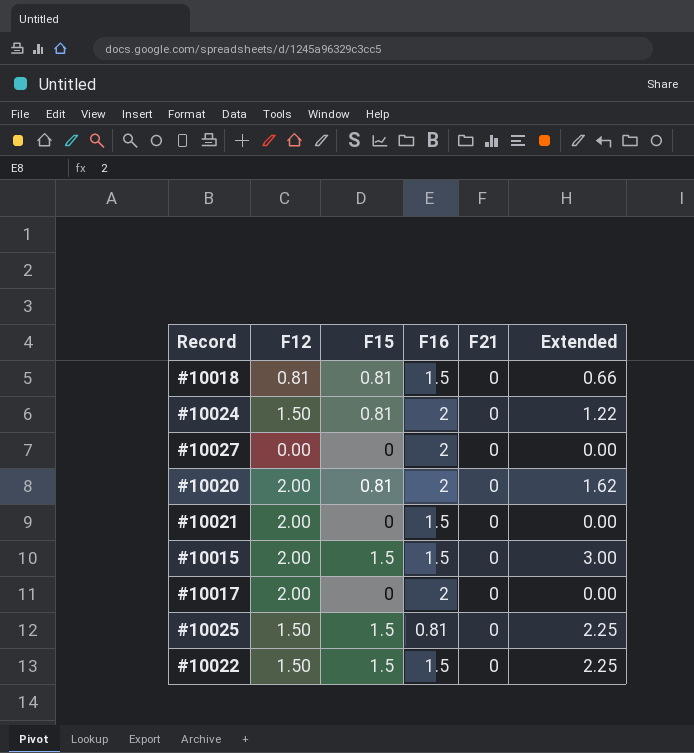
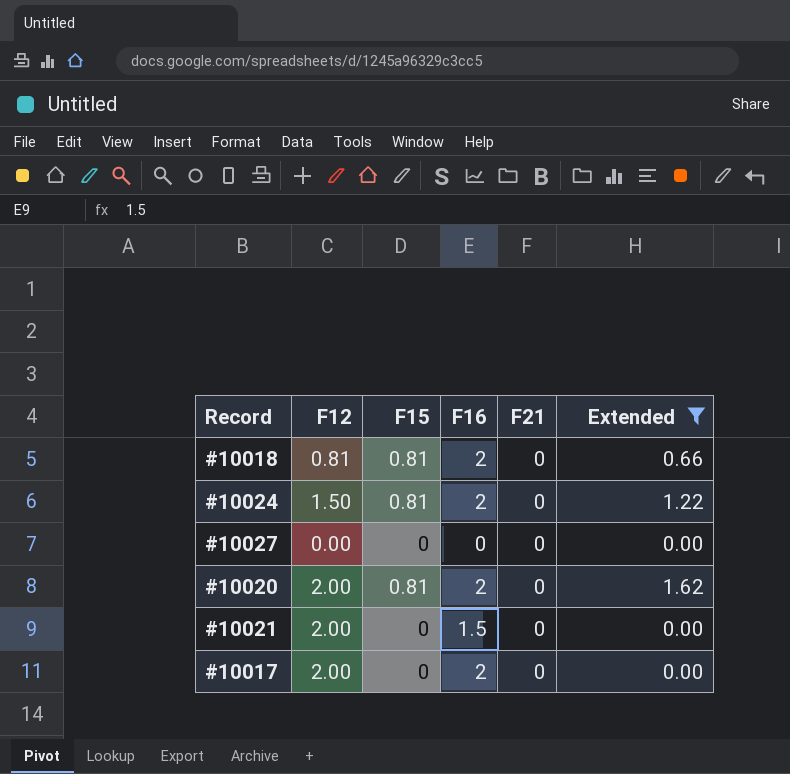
filter: none -> Extended <= 1.62
#10018 | F16: 1.5 -> 2
#10027 | F16: 2 -> 0

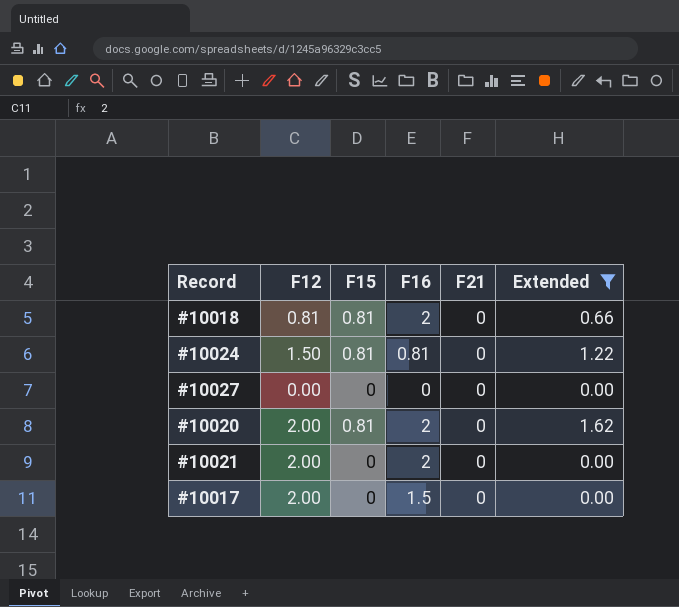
#10024 | F16: 2 -> 0.81
#10021 | F16: 1.5 -> 2
#10017 | F16: 2 -> 1.5

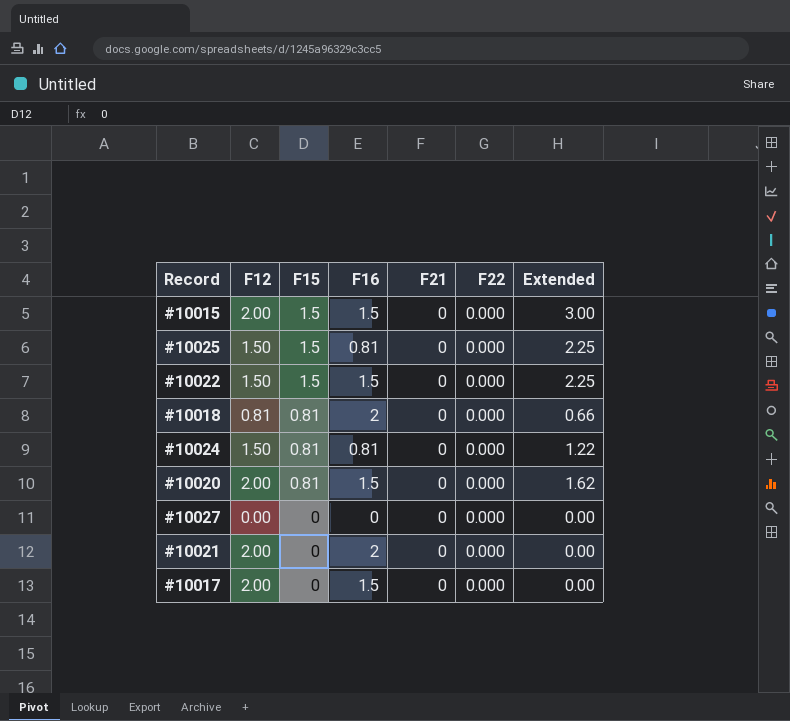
filter: Extended <= 1.62 -> none
row order: none -> F15 descending
column F22 | position: none -> 6
#10020 | F16: 2 -> 1.5

